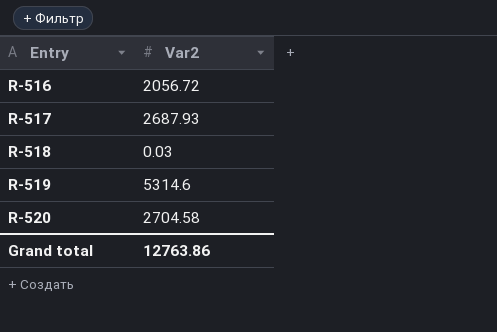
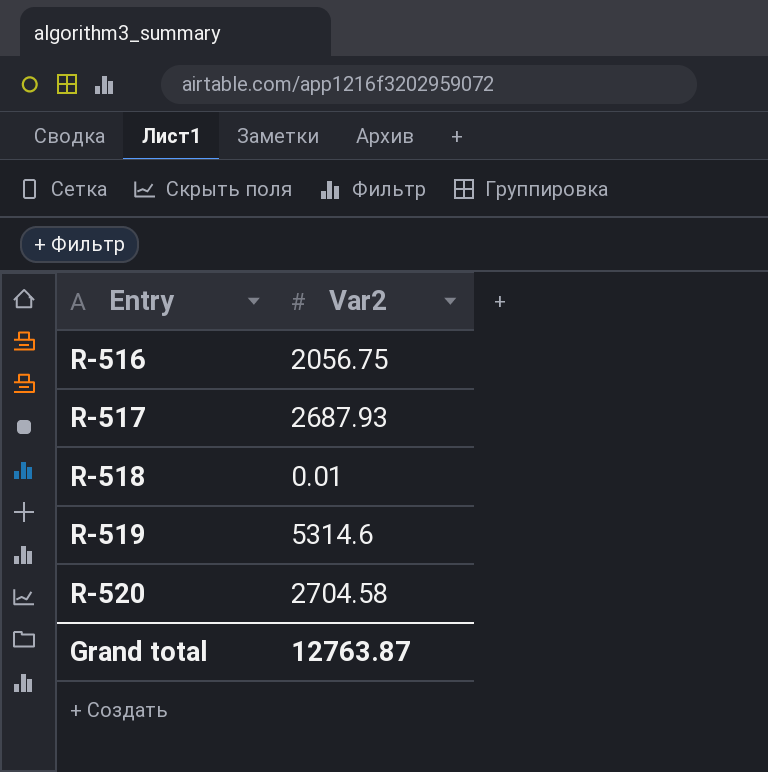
R-516 | Var2: 2056.72 -> 2056.75
R-518 | Var2: 0.03 -> 0.01
Grand total | Var2: 12763.86 -> 12763.87

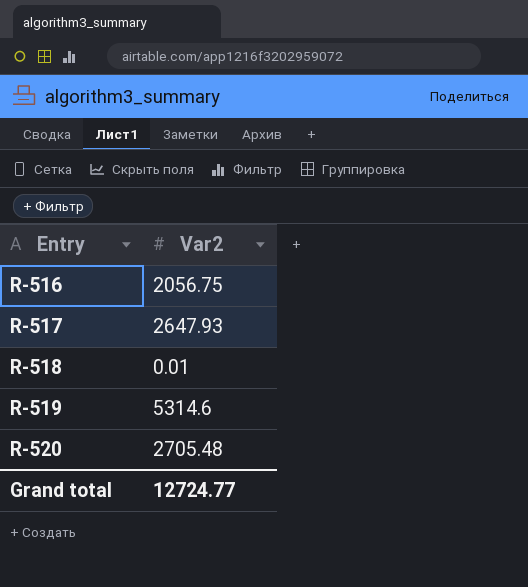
R-517 | Var2: 2687.93 -> 2647.93
R-520 | Var2: 2704.58 -> 2705.48
Grand total | Var2: 12763.87 -> 12724.77

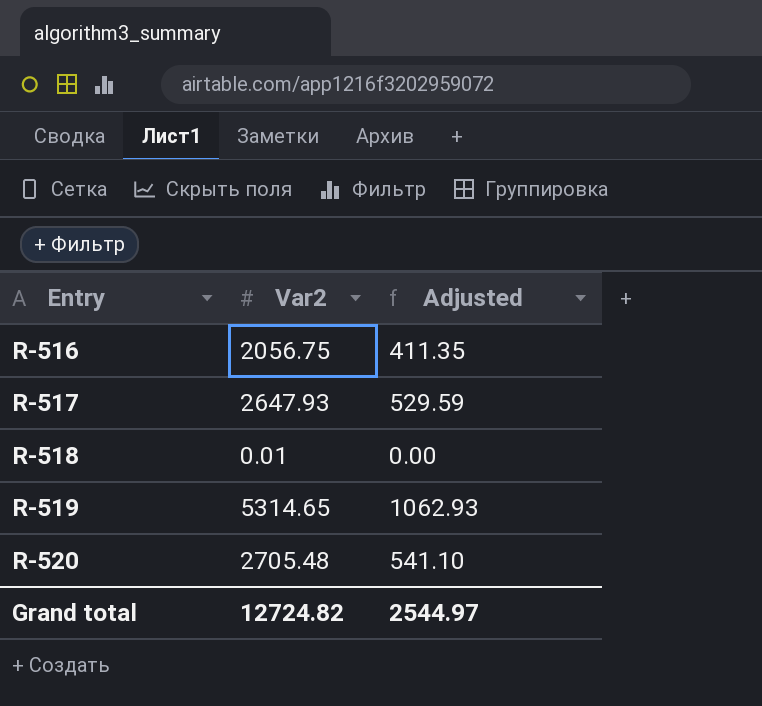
column Adjusted | formula: none -> [Var2] * 0.2
R-519 | Var2: 5314.6 -> 5314.65
Grand total | Var2: 12724.77 -> 12724.82

